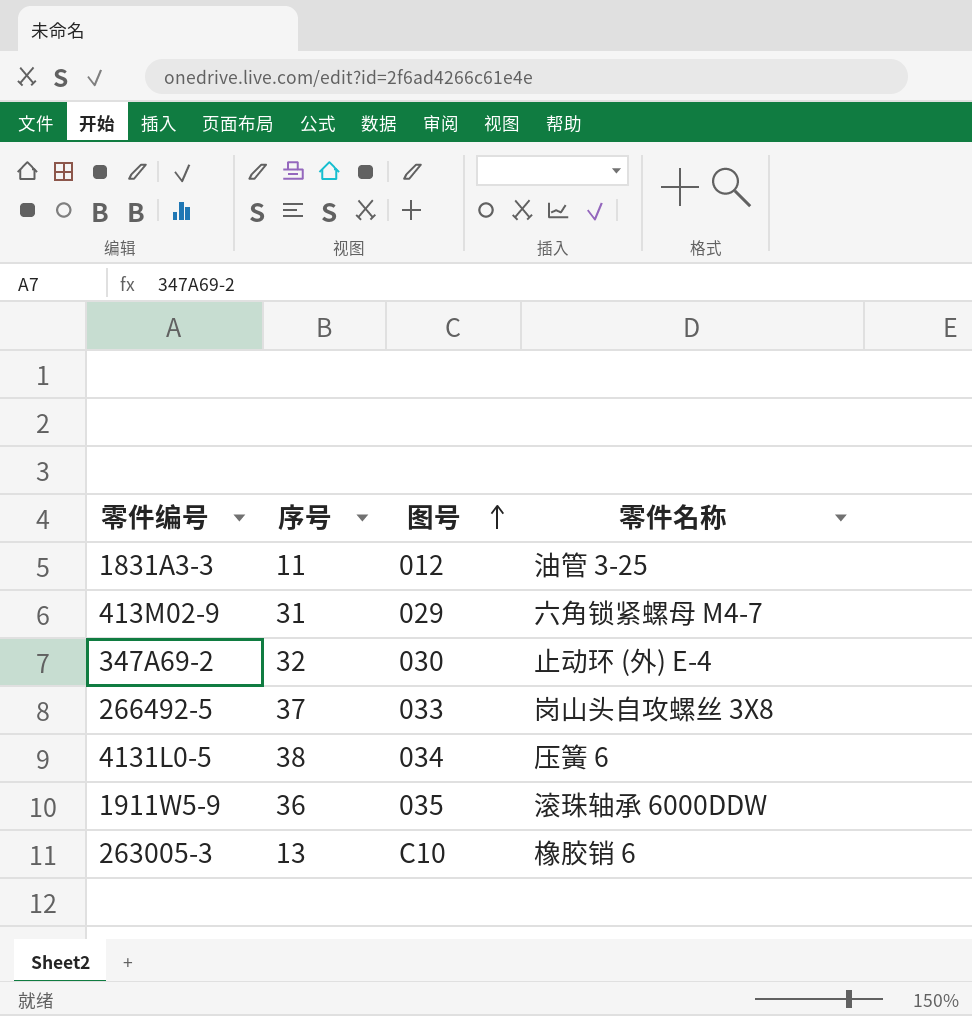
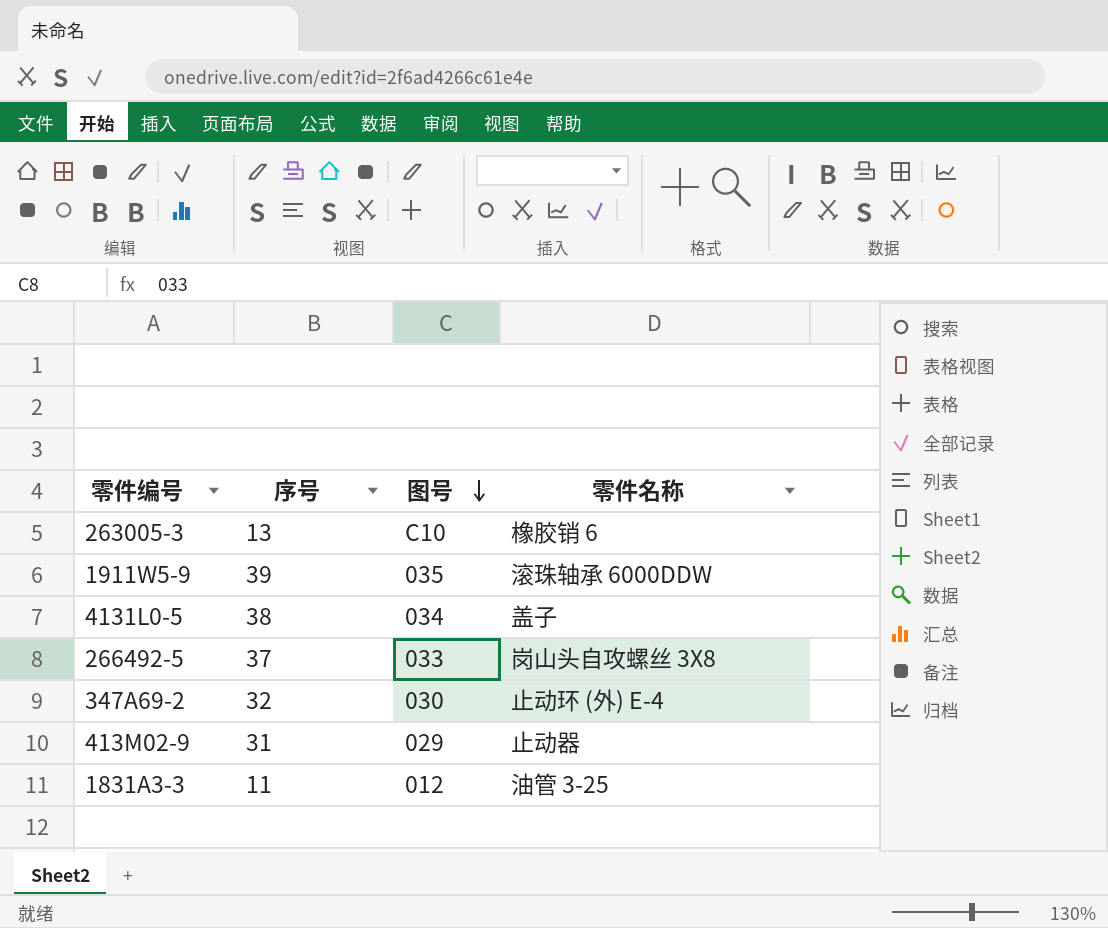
row order: 图号 ascending -> 图号 descending
1911W5-9 | 序号: 36 -> 39
4131L0-5 | 零件名称: 压簧 6 -> 盖子
413M02-9 | 零件名称: 六角锁紧螺母 M4-7 -> 止动器

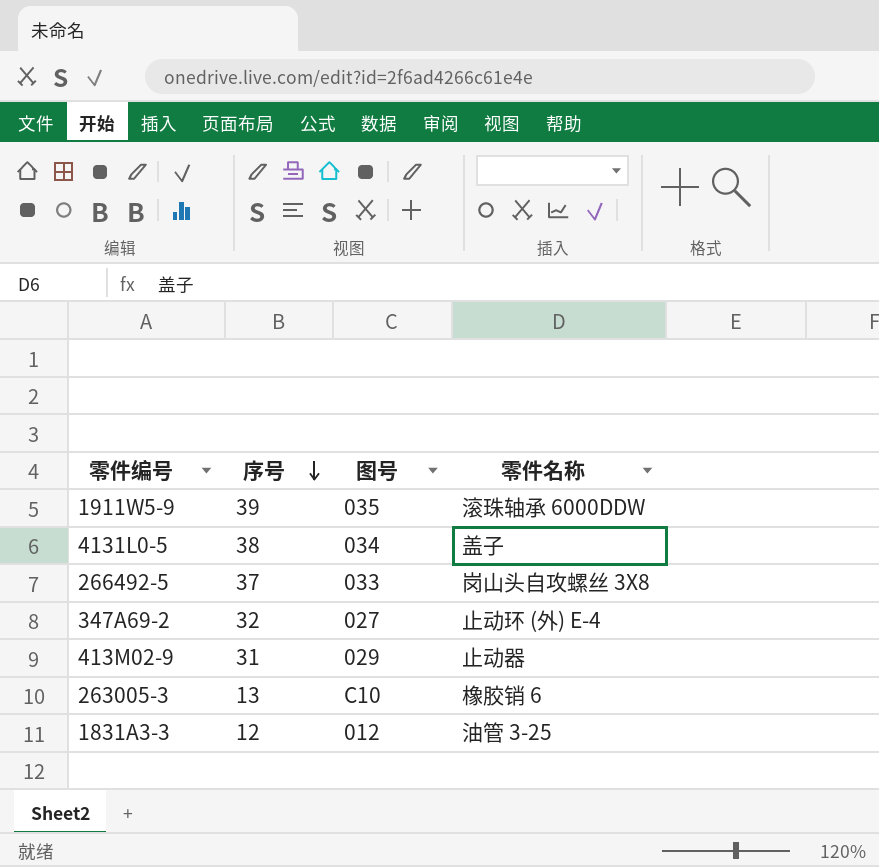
row order: 图号 descending -> 序号 descending
347A69-2 | 图号: 030 -> 027
1831A3-3 | 序号: 11 -> 12

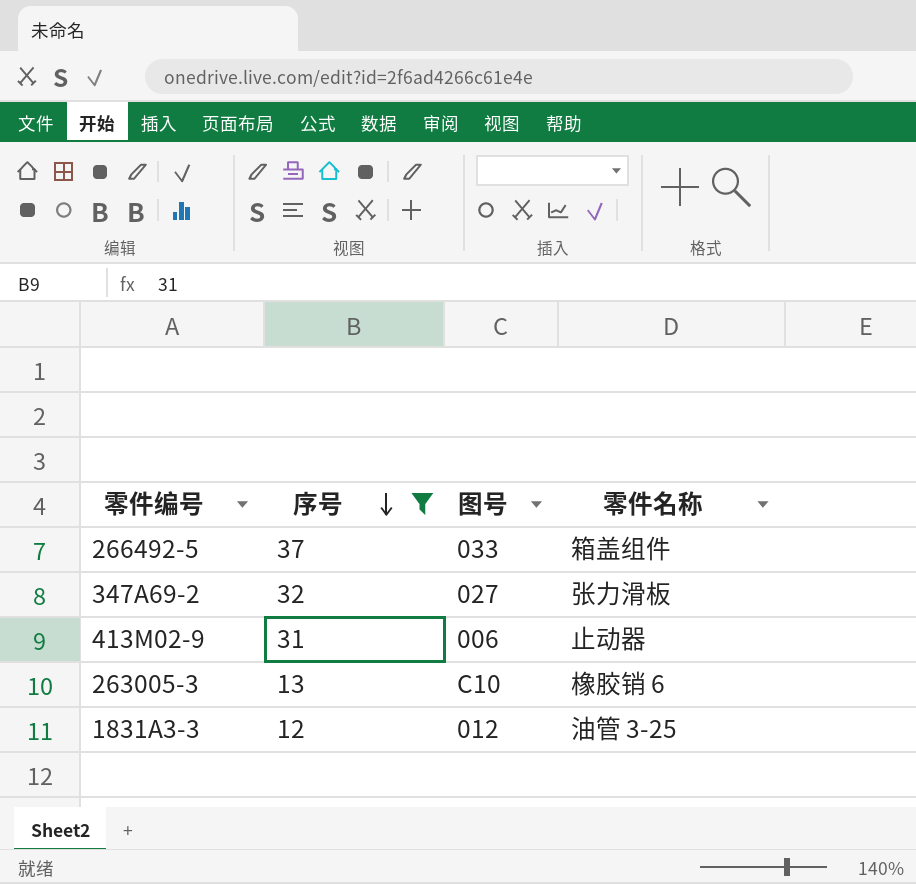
filter: none -> 序号 <= 37
266492-5 | 零件名称: 岗山头自攻螺丝 3X8 -> 箱盖组件
347A69-2 | 零件名称: 止动环 (外) E-4 -> 张力滑板
413M02-9 | 图号: 029 -> 006

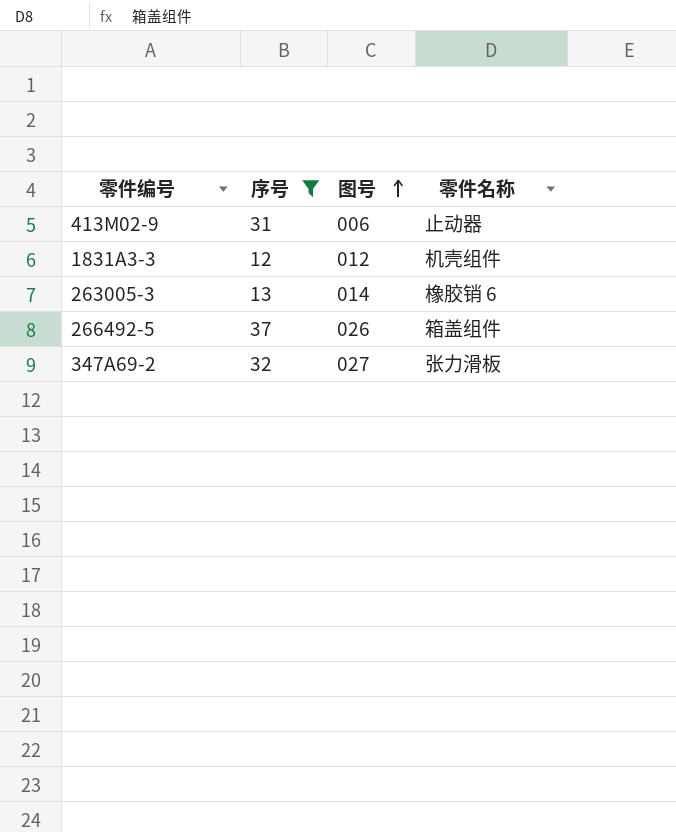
row order: 序号 descending -> 图号 ascending
1831A3-3 | 零件名称: 油管 3-25 -> 机壳组件
263005-3 | 图号: C10 -> 014
266492-5 | 图号: 033 -> 026

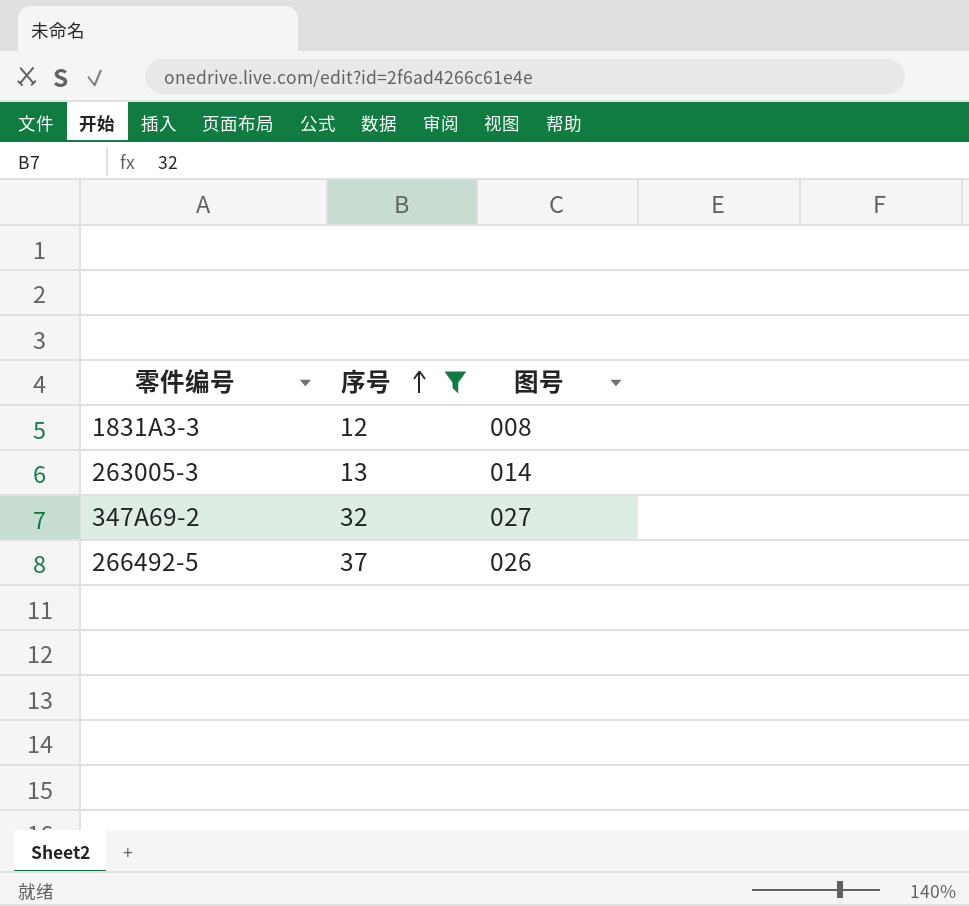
row order: 图号 ascending -> 序号 ascending
column 零件名称 | position: 4 -> none
row 413M02-9: 31 | 006 | 止动器 -> none
1831A3-3 | 图号: 012 -> 008

